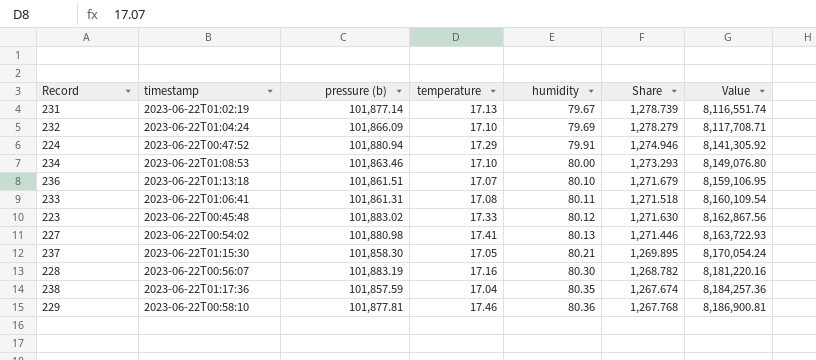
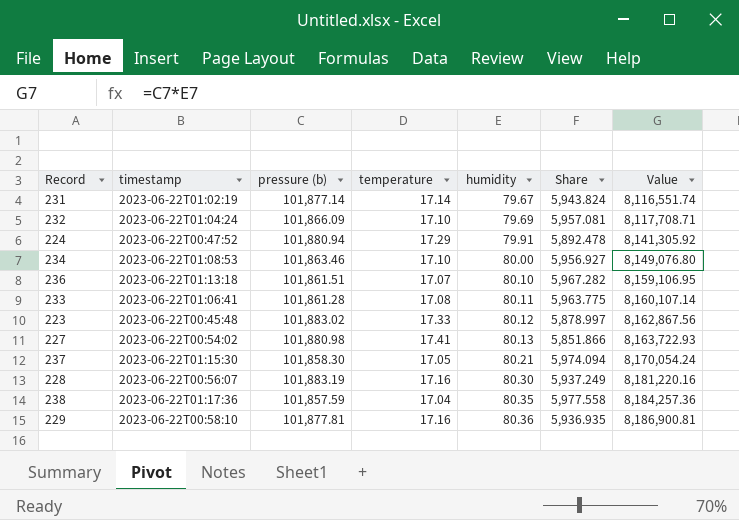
column Share | formula: [pressure (b)] / [humidity] -> [pressure (b)] / [temperature]
231 | temperature: 17.13 -> 17.14
233 | pressure (b): 101,861.31 -> 101,861.28
233 | Value: 8,160,109.54 -> 8,160,107.14
229 | temperature: 17.46 -> 17.16

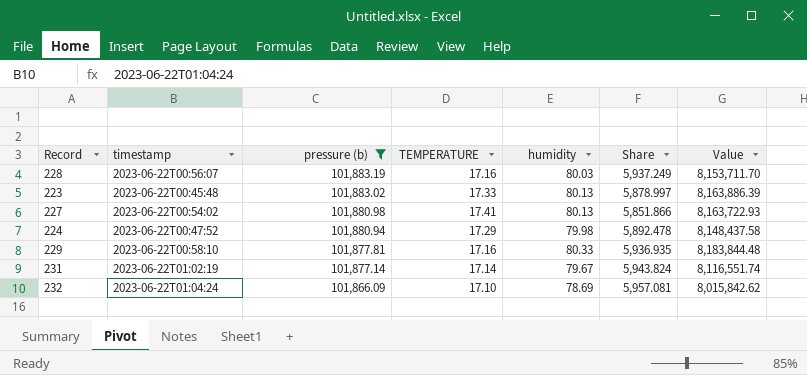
filter: none -> pressure (b) >= 101,866.09
row order: humidity ascending -> pressure (b) descending
column name: temperature -> TEMPERATURE
228 | humidity: 80.30 -> 80.03
228 | Value: 8,181,220.16 -> 8,153,711.70
223 | humidity: 80.12 -> 80.13
223 | Value: 8,162,867.56 -> 8,163,886.39
224 | humidity: 79.91 -> 79.98
224 | Value: 8,141,305.92 -> 8,148,437.58
229 | humidity: 80.36 -> 80.33
229 | Value: 8,186,900.81 -> 8,183,844.48
232 | humidity: 79.69 -> 78.69
232 | Value: 8,117,708.71 -> 8,015,842.62

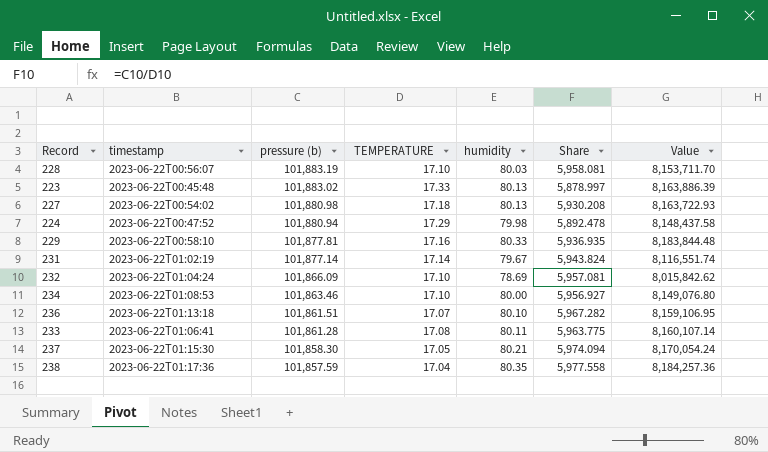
filter: pressure (b) >= 101,866.09 -> none
228 | TEMPERATURE: 17.16 -> 17.10
228 | Share: 5,937.249 -> 5,958.081
227 | TEMPERATURE: 17.41 -> 17.18
227 | Share: 5,851.866 -> 5,930.208

